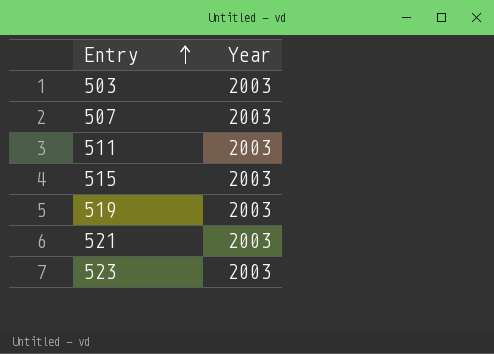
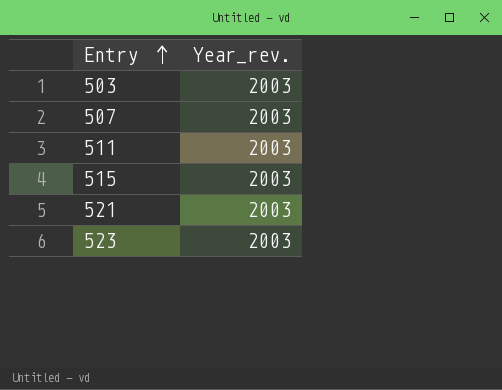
column name: Year -> Year_rev.
row 519: 2003 -> none

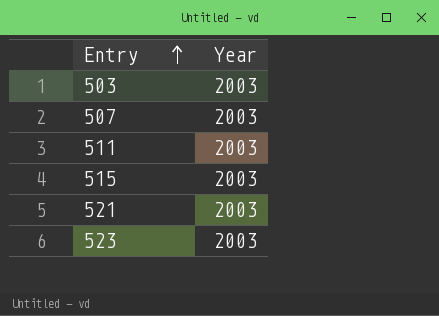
column name: Year_rev. -> Year

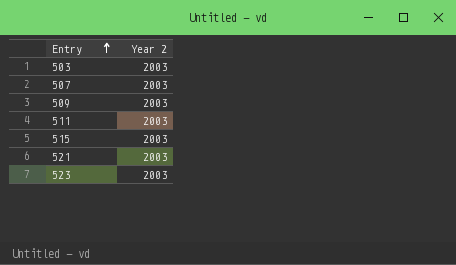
column name: Year -> Year 2
row 509: none -> 2003

